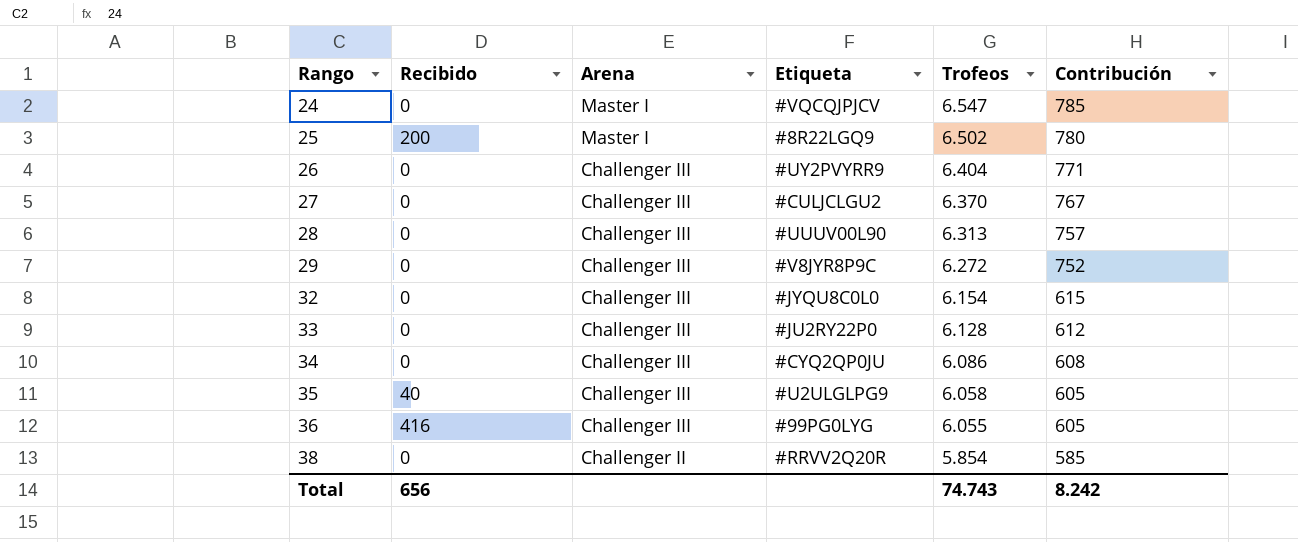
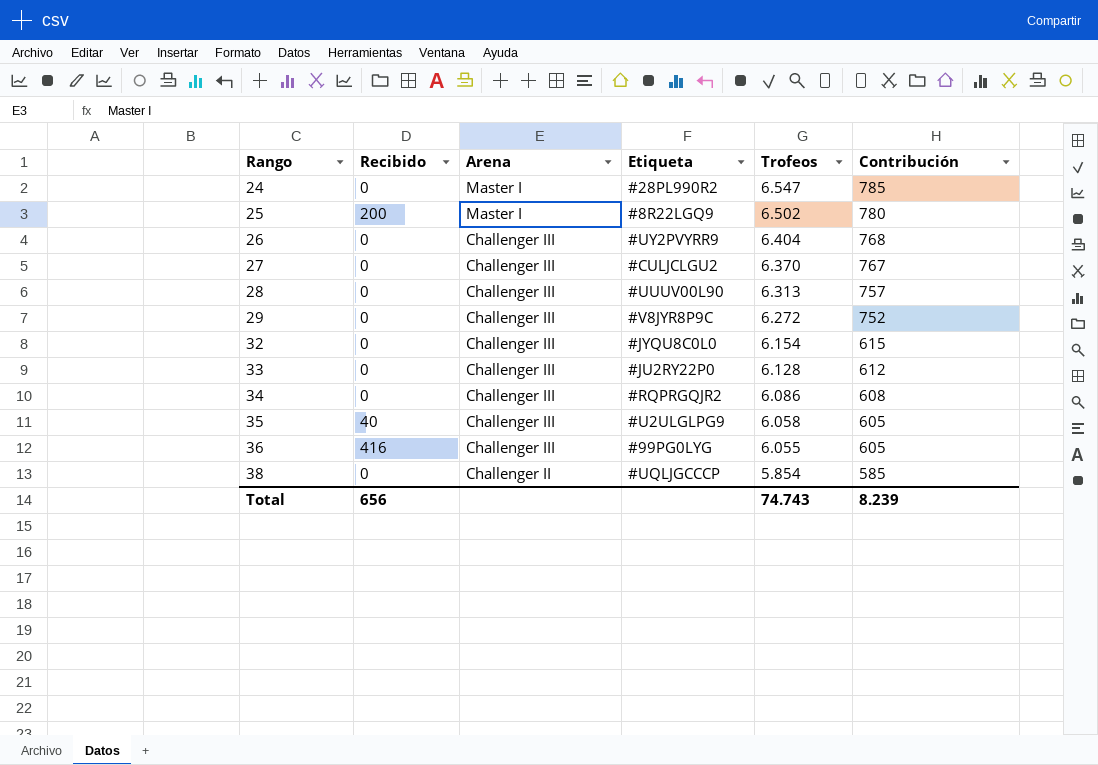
24 | Etiqueta: #VQCQJPJCV -> #28PL990R2
26 | Contribución: 771 -> 768
34 | Etiqueta: #CYQ2QP0JU -> #RQPRGQJR2
38 | Etiqueta: #RRVV2Q20R -> #UQLJGCCCP
Total | Contribución: 8.242 -> 8.239

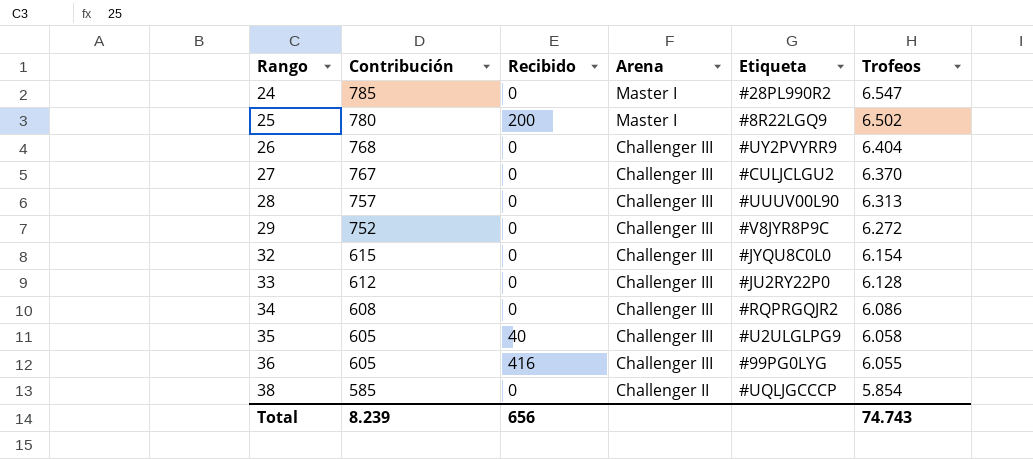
column Contribución | position: 6 -> 2

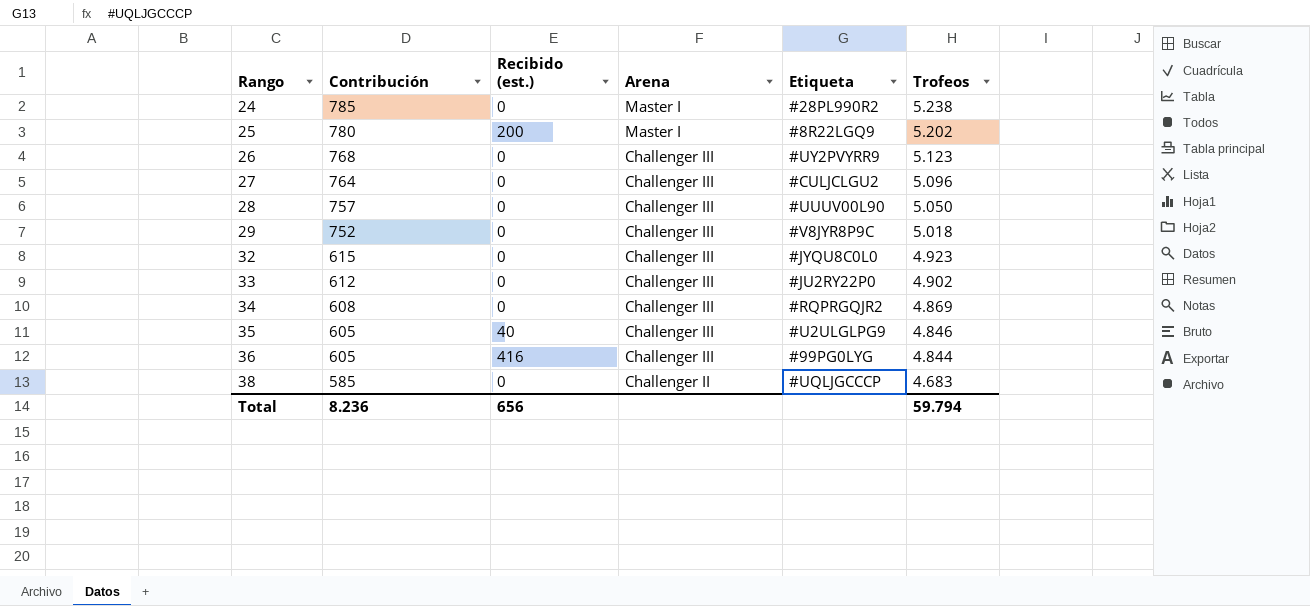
column name: Recibido -> Recibido (est.)
24 | Trofeos: 6.547 -> 5.238
25 | Trofeos: 6.502 -> 5.202
26 | Trofeos: 6.404 -> 5.123
27 | Contribución: 767 -> 764
27 | Trofeos: 6.370 -> 5.096
28 | Trofeos: 6.313 -> 5.050
29 | Trofeos: 6.272 -> 5.018
32 | Trofeos: 6.154 -> 4.923
33 | Trofeos: 6.128 -> 4.902
34 | Trofeos: 6.086 -> 4.869
35 | Trofeos: 6.058 -> 4.846
36 | Trofeos: 6.055 -> 4.844
38 | Trofeos: 5.854 -> 4.683
Total | Contribución: 8.239 -> 8.236
Total | Trofeos: 74.743 -> 59.794

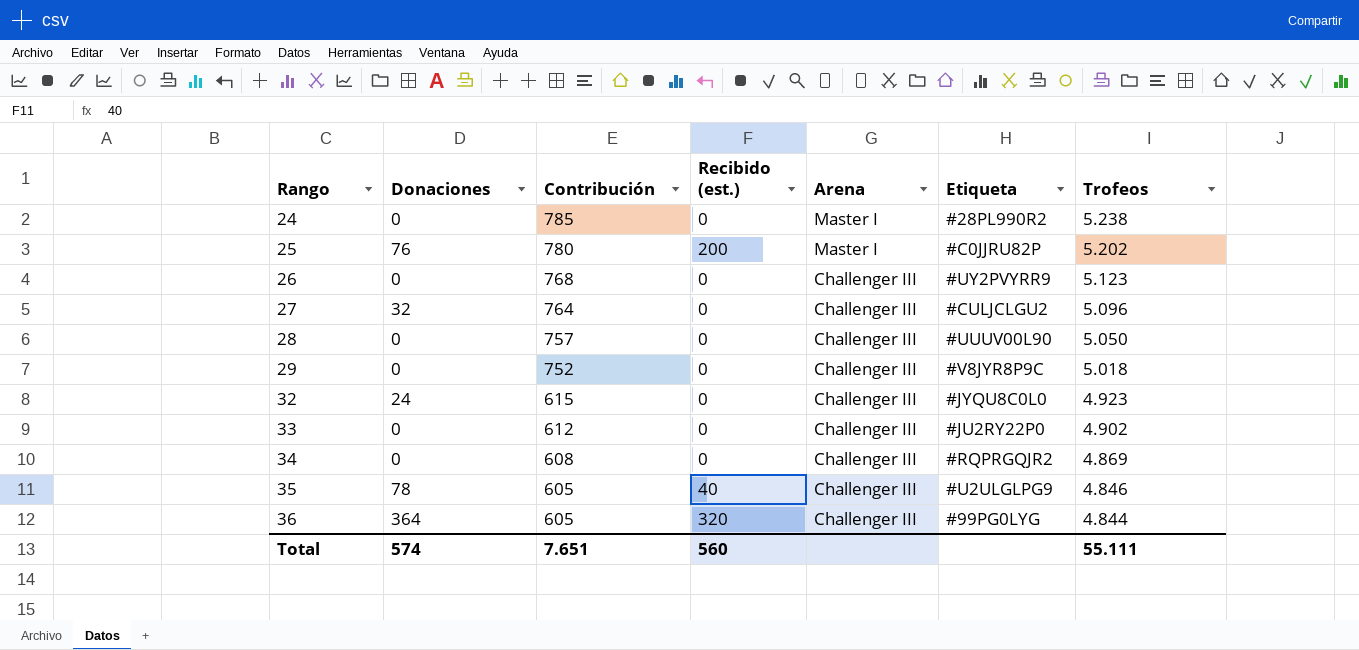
column Donaciones | position: none -> 2
row 38: 585 | 0 | Challenger II | #UQLJGCCCP | 4.683 -> none
25 | Etiqueta: #8R22LGQ9 -> #C0JJRU82P
36 | Recibido (est.): 416 -> 320
Total | Contribución: 8.236 -> 7.651
Total | Recibido (est.): 656 -> 560
Total | Trofeos: 59.794 -> 55.111

